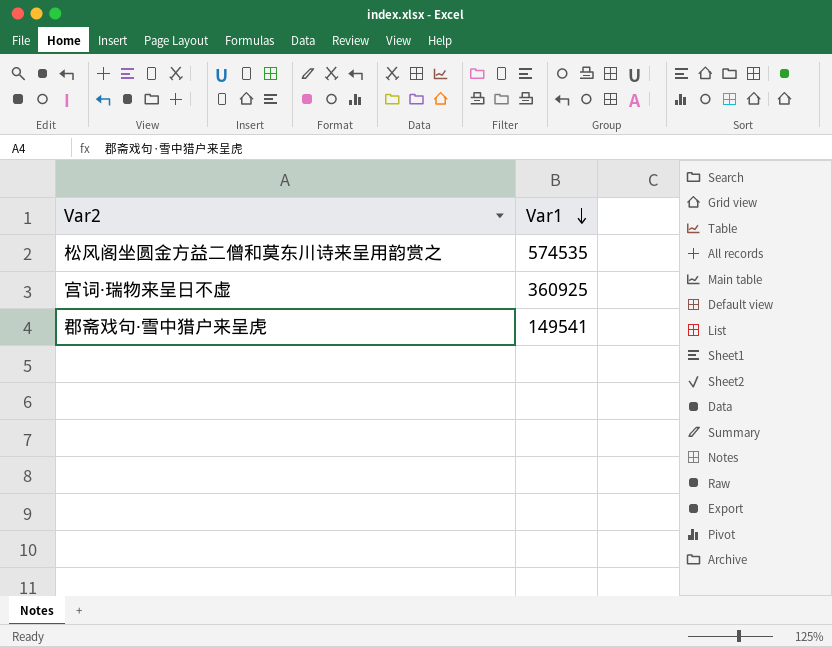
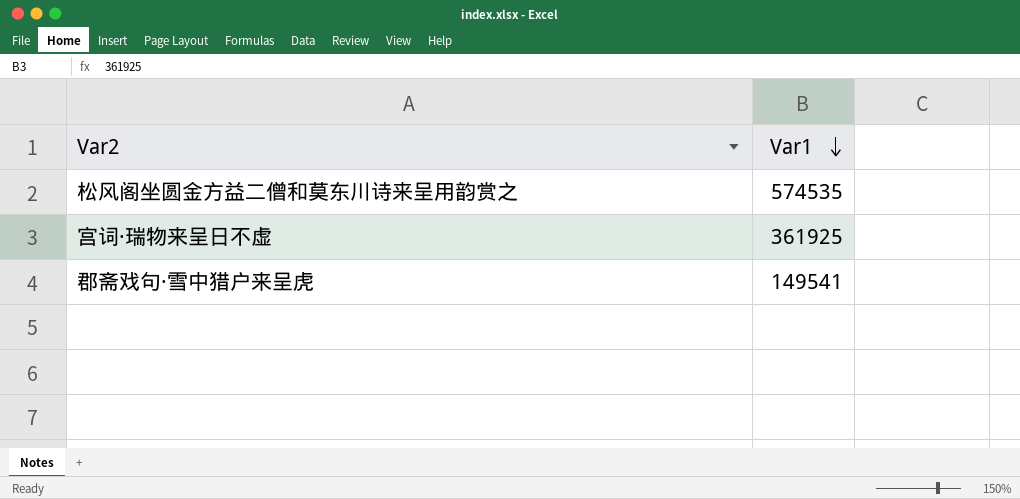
宫词·瑞物来呈日不虚 | Var1: 360925 -> 361925

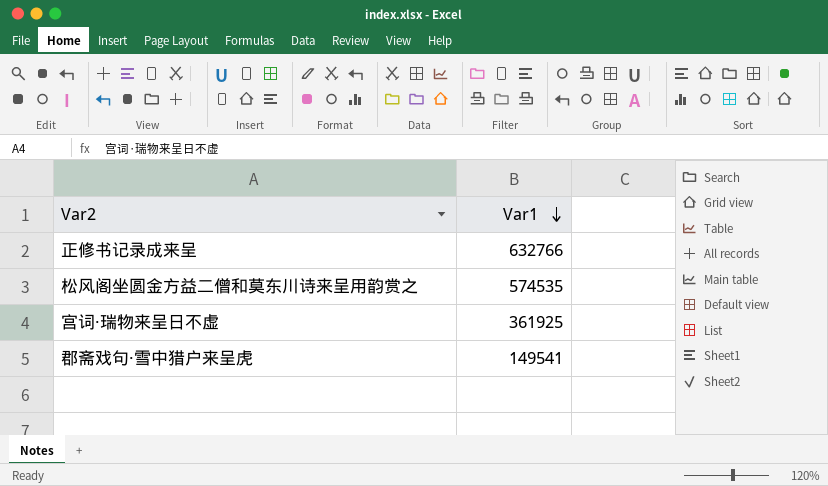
row 正修书记录成来呈: none -> 632766

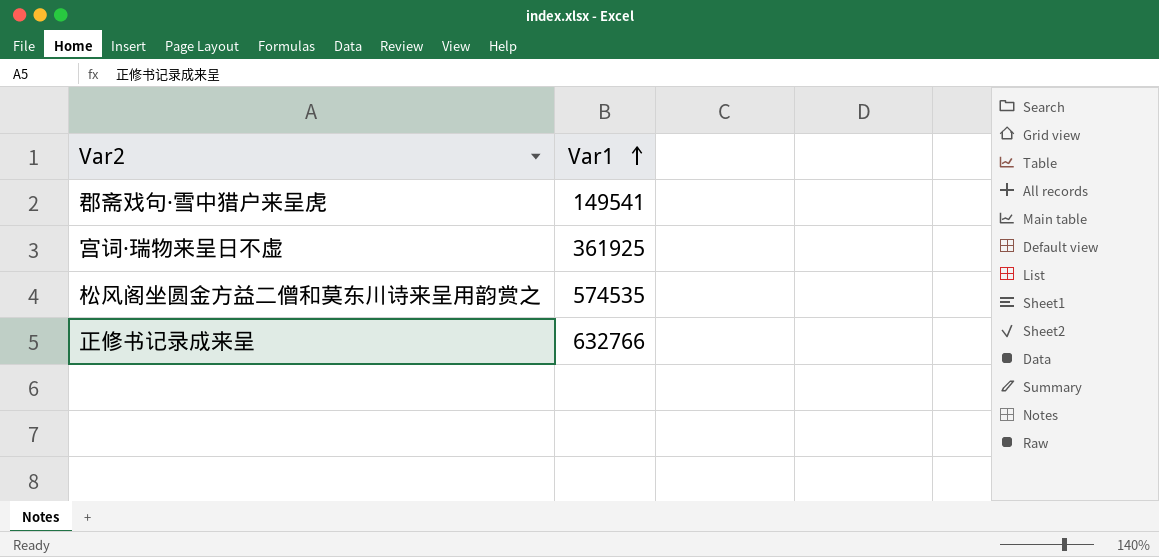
row order: Var1 descending -> Var1 ascending

